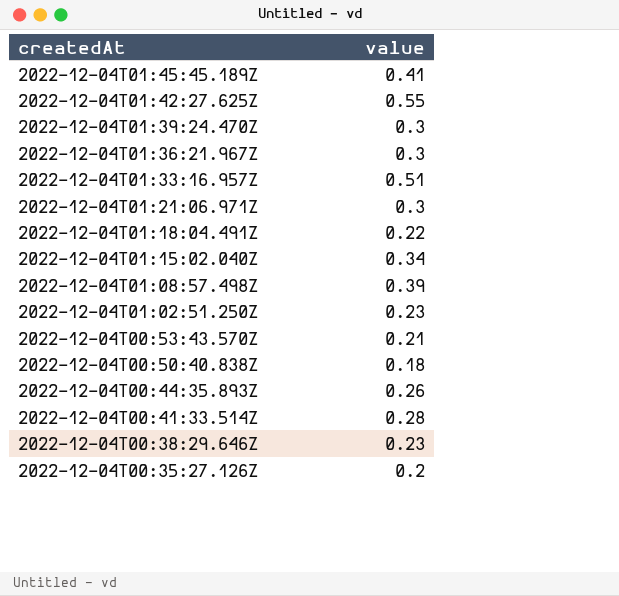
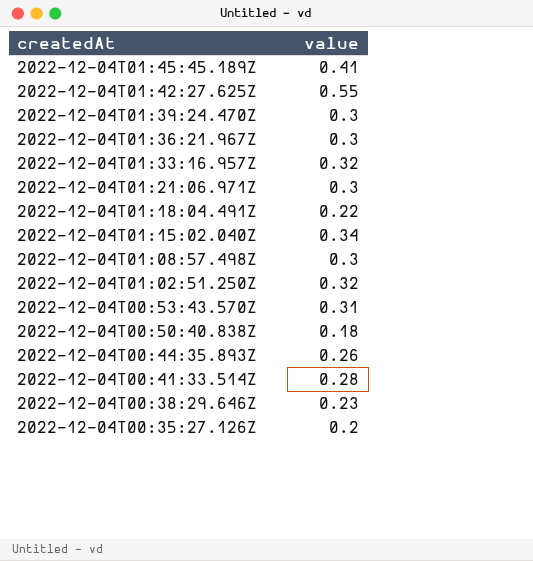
2022-12-04T01:33:16.957Z | value: 0.51 -> 0.32
2022-12-04T01:08:57.498Z | value: 0.39 -> 0.3
2022-12-04T01:02:51.250Z | value: 0.23 -> 0.32
2022-12-04T00:53:43.570Z | value: 0.21 -> 0.31

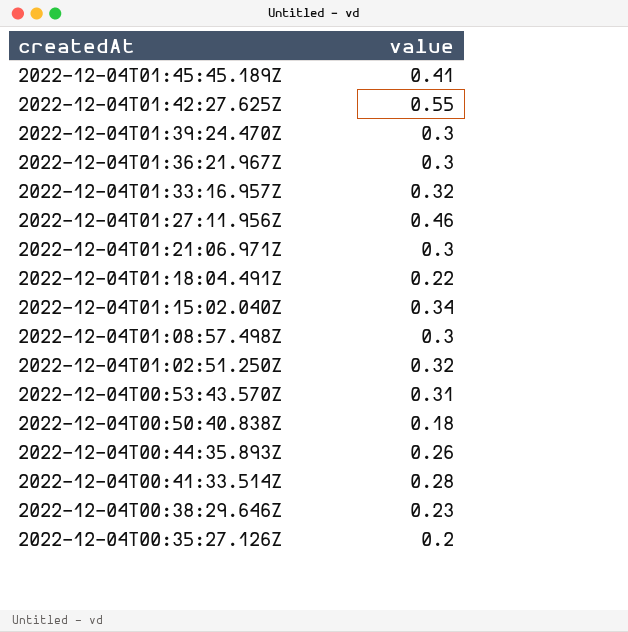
row 2022-12-04T01:27:11.956Z: none -> 0.46

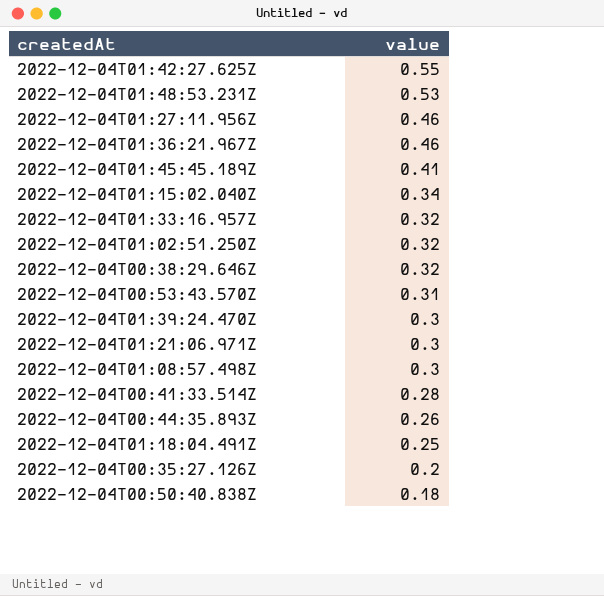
row order: createdAt descending -> value descending
row 2022-12-04T01:48:53.231Z: none -> 0.53
2022-12-04T01:36:21.967Z | value: 0.3 -> 0.46
2022-12-04T00:38:29.646Z | value: 0.23 -> 0.32
2022-12-04T01:18:04.491Z | value: 0.22 -> 0.25

